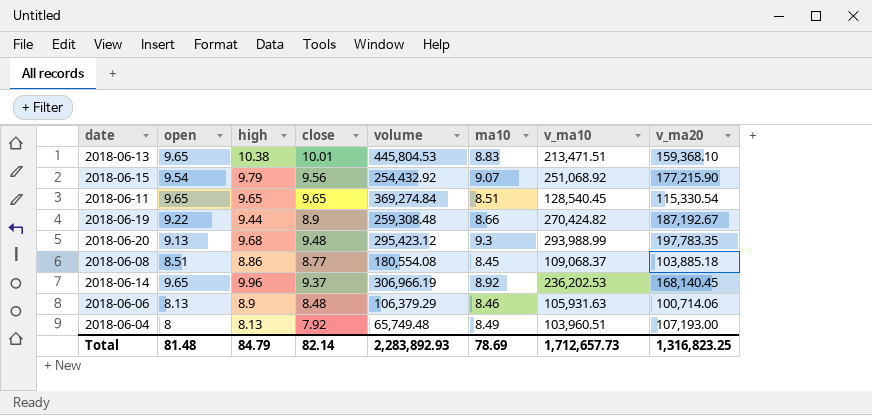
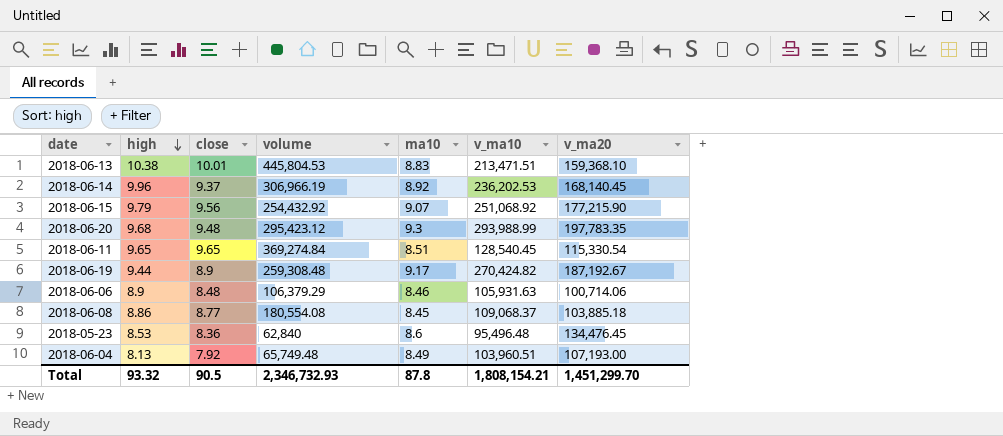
row order: none -> high descending
column open | position: 2 -> none
2018-06-19 | ma10: 8.66 -> 9.17
row 2018-05-23: none -> 8.53 | 8.36 | 62,840 | 8.6 | 95,496.48 | 134,476.45
Total | high: 84.79 -> 93.32
Total | close: 82.14 -> 90.5
Total | volume: 2,283,892.93 -> 2,346,732.93
Total | ma10: 78.69 -> 87.8
Total | v_ma10: 1,712,657.73 -> 1,808,154.21
Total | v_ma20: 1,316,823.25 -> 1,451,299.70

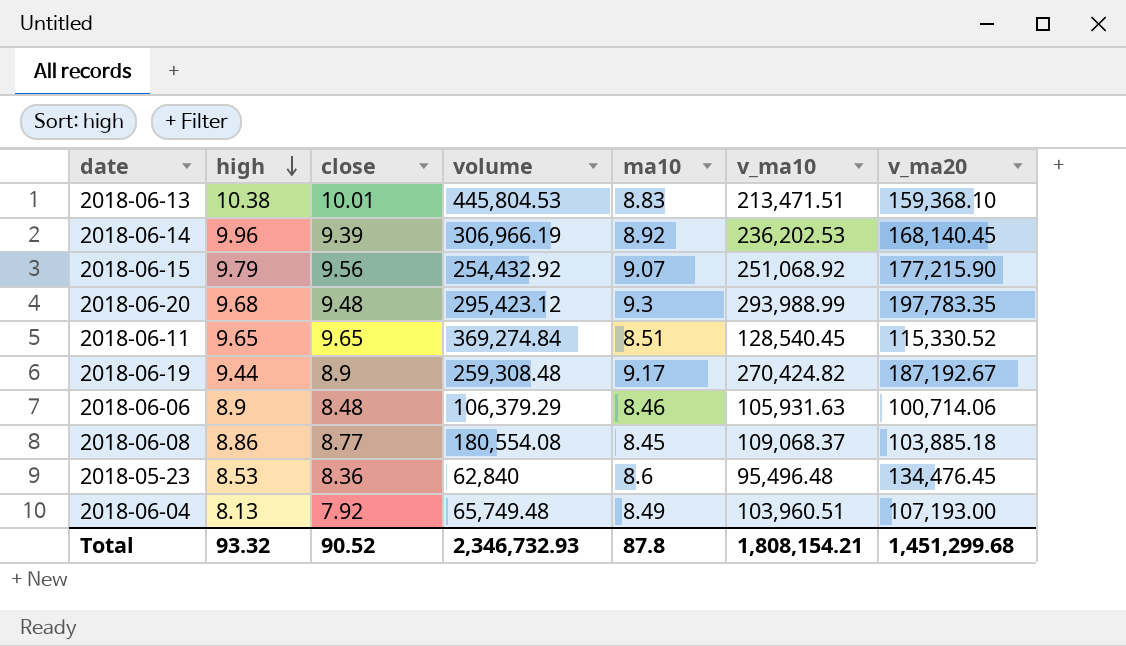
2018-06-14 | close: 9.37 -> 9.39
2018-06-11 | v_ma20: 115,330.54 -> 115,330.52
Total | close: 90.5 -> 90.52
Total | v_ma20: 1,451,299.70 -> 1,451,299.68

